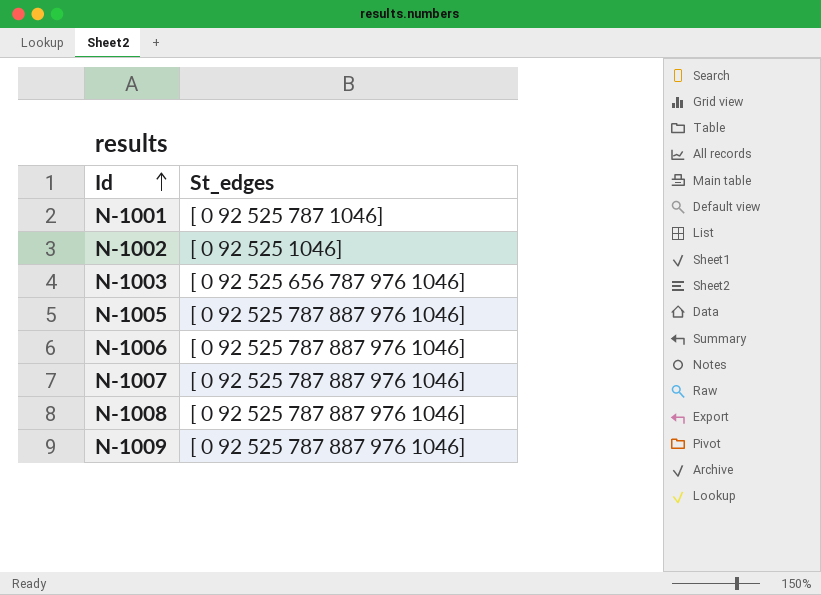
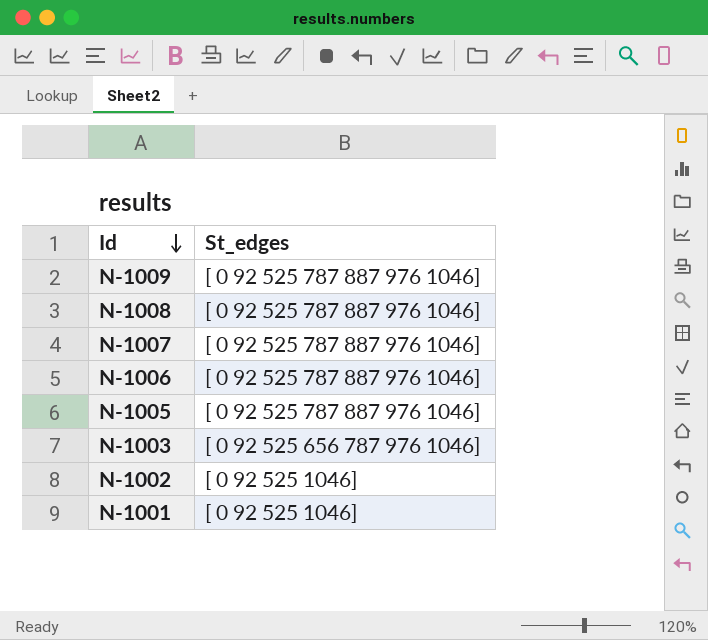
row order: Id ascending -> Id descending
N-1001 | St_edges: [ 0 92 525 787 1046] -> [ 0 92 525 1046]

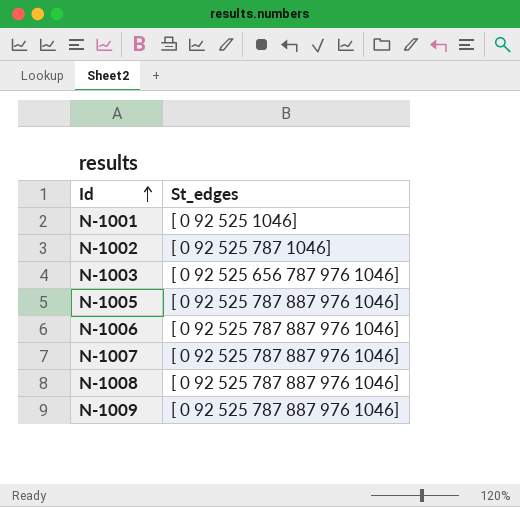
row order: Id descending -> Id ascending
N-1002 | St_edges: [ 0 92 525 1046] -> [ 0 92 525 787 1046]

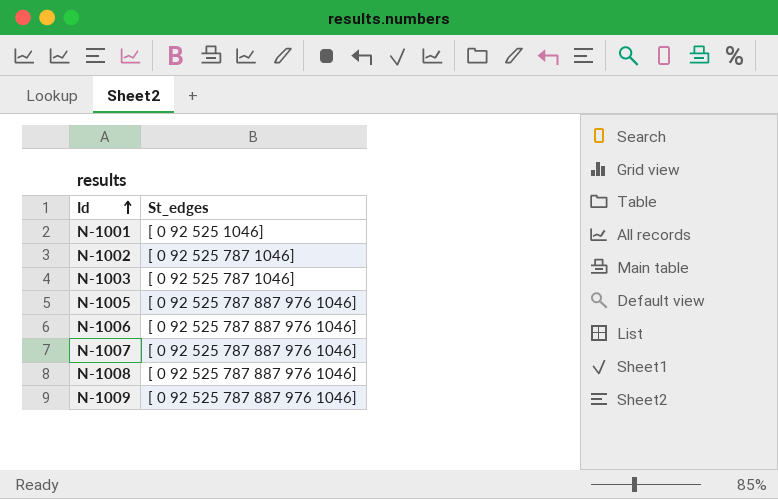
N-1003 | St_edges: [ 0 92 525 656 787 976 1046] -> [ 0 92 525 787 1046]

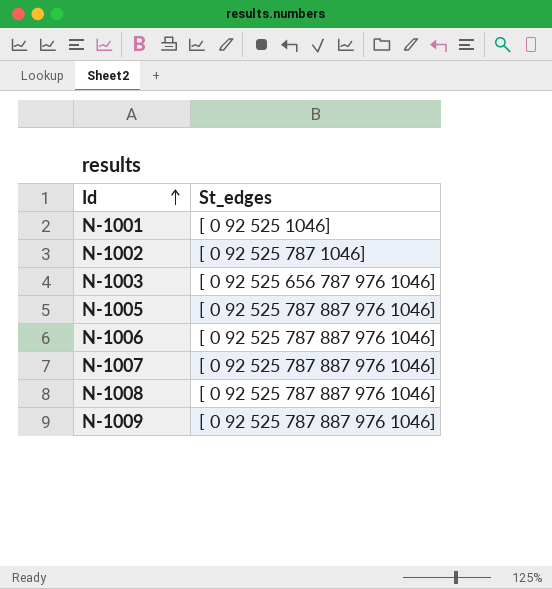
N-1003 | St_edges: [ 0 92 525 787 1046] -> [ 0 92 525 656 787 976 1046]

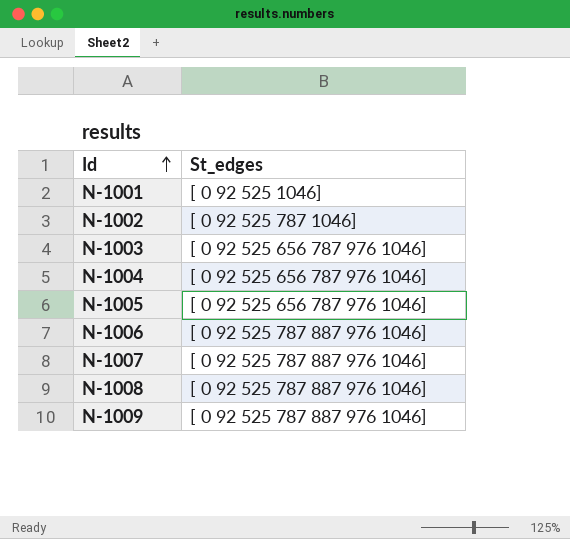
row N-1004: none -> [ 0 92 525 656 787 976 1046]
N-1005 | St_edges: [ 0 92 525 787 887 976 1046] -> [ 0 92 525 656 787 976 1046]

